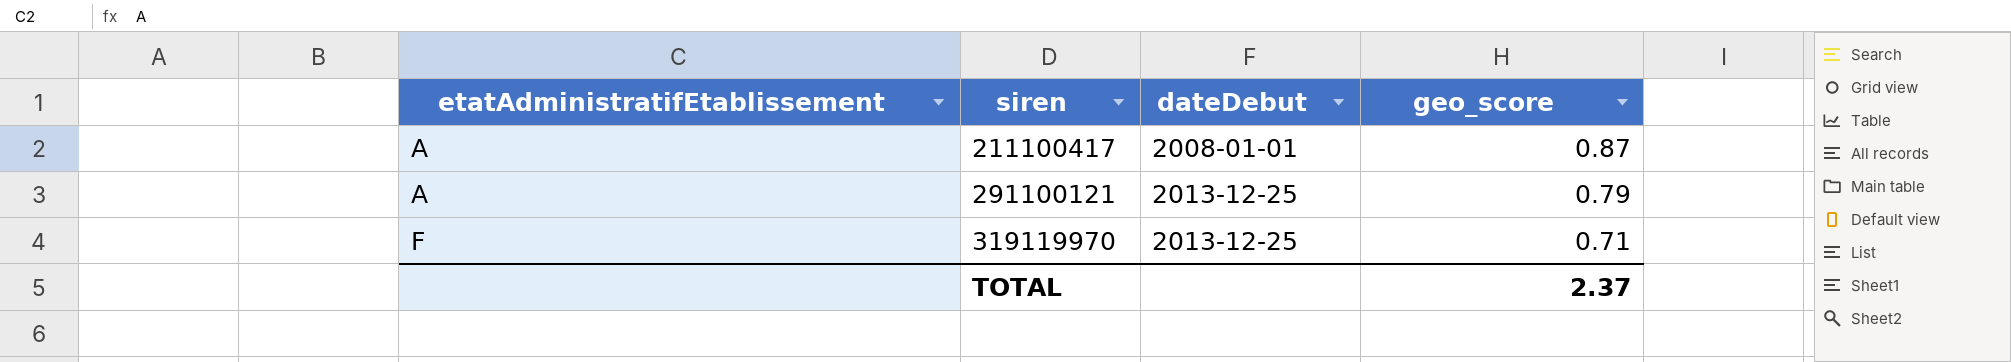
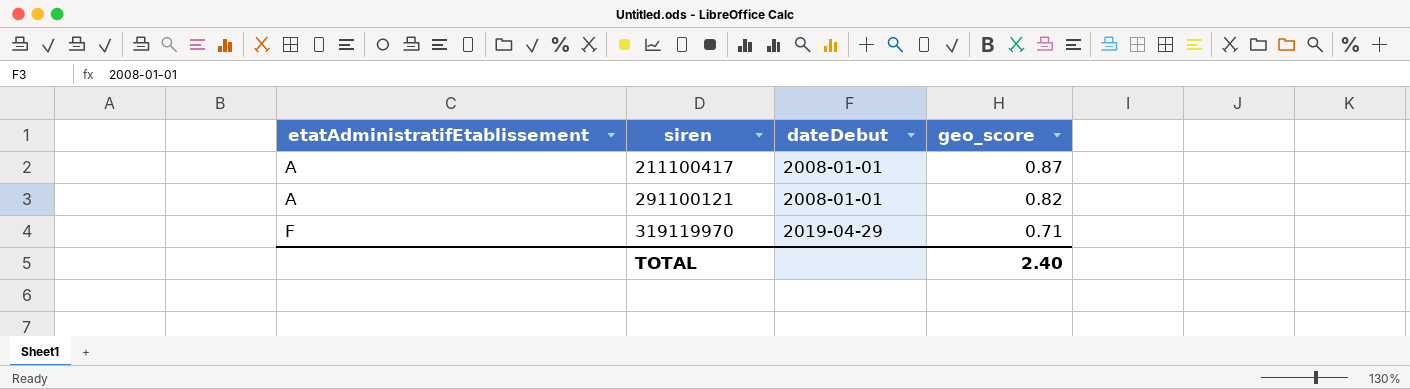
291100121 | dateDebut: 2013-12-25 -> 2008-01-01
291100121 | geo_score: 0.79 -> 0.82
319119970 | dateDebut: 2013-12-25 -> 2019-04-29
TOTAL | geo_score: 2.37 -> 2.40

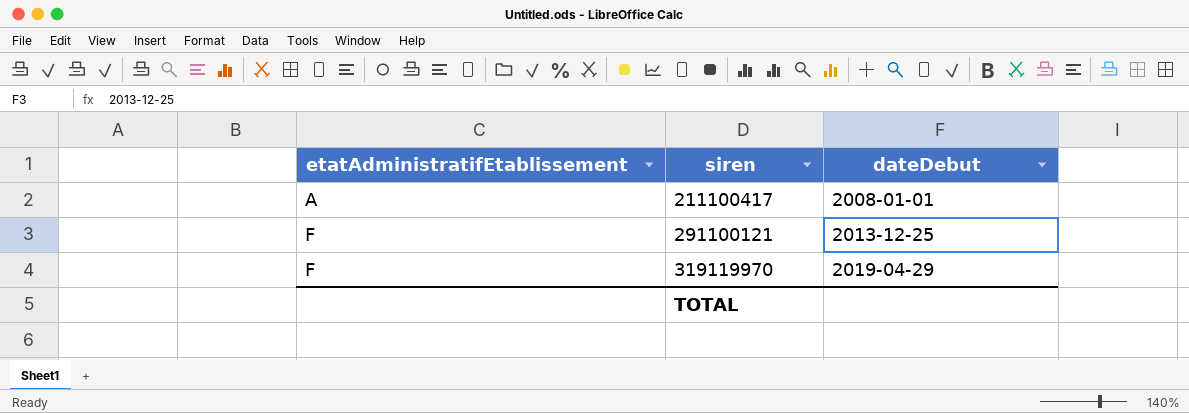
column geo_score | position: 4 -> none
291100121 | etatAdministratifEtablissement: A -> F
291100121 | dateDebut: 2008-01-01 -> 2013-12-25

